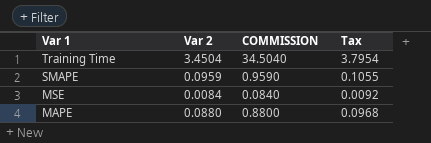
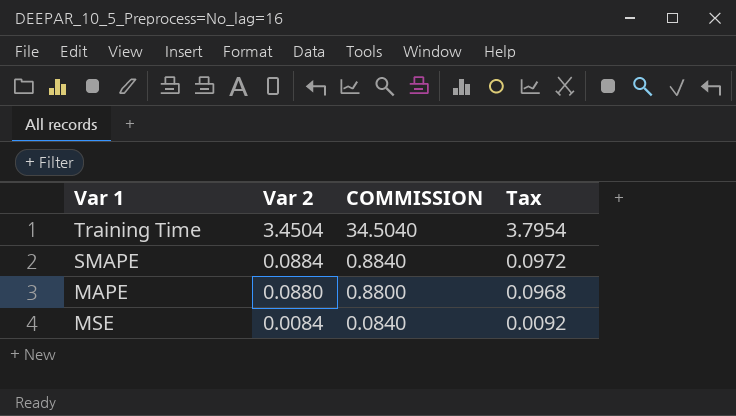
row order: Var 1 descending -> Var 2 descending
SMAPE | Var 2: 0.0959 -> 0.0884
SMAPE | COMMISSION: 0.9590 -> 0.8840
SMAPE | Tax: 0.1055 -> 0.0972

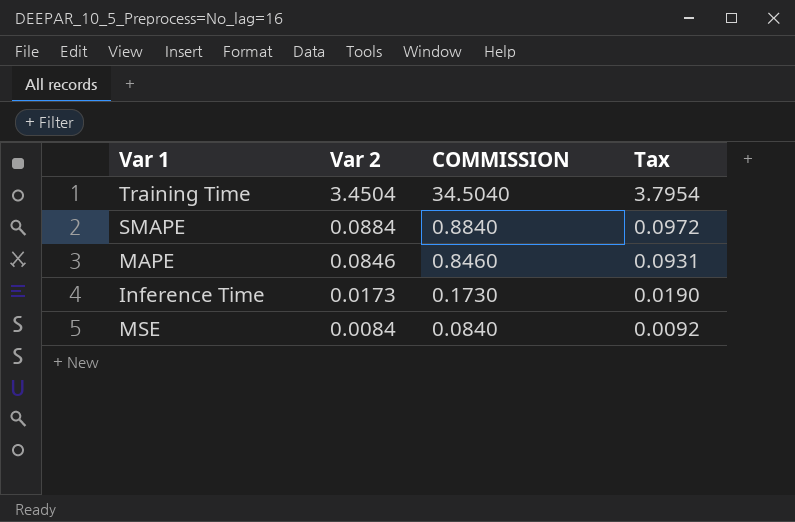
MAPE | Var 2: 0.0880 -> 0.0846
MAPE | COMMISSION: 0.8800 -> 0.8460
MAPE | Tax: 0.0968 -> 0.0931
row Inference Time: none -> 0.0173 | 0.1730 | 0.0190

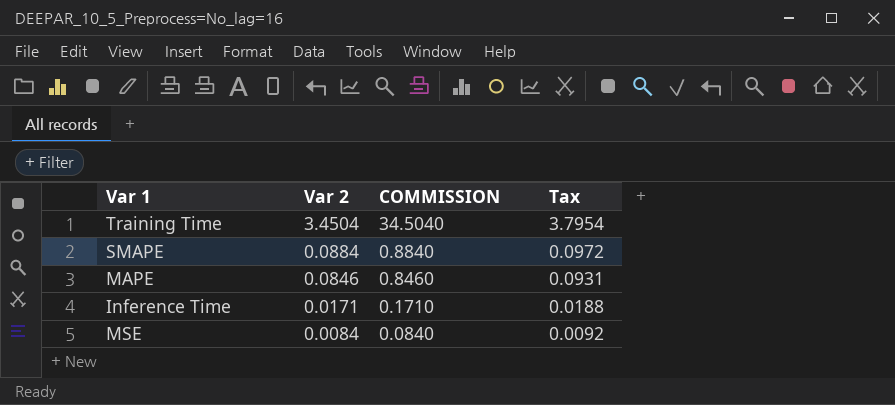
Inference Time | Var 2: 0.0173 -> 0.0171
Inference Time | COMMISSION: 0.1730 -> 0.1710
Inference Time | Tax: 0.0190 -> 0.0188

